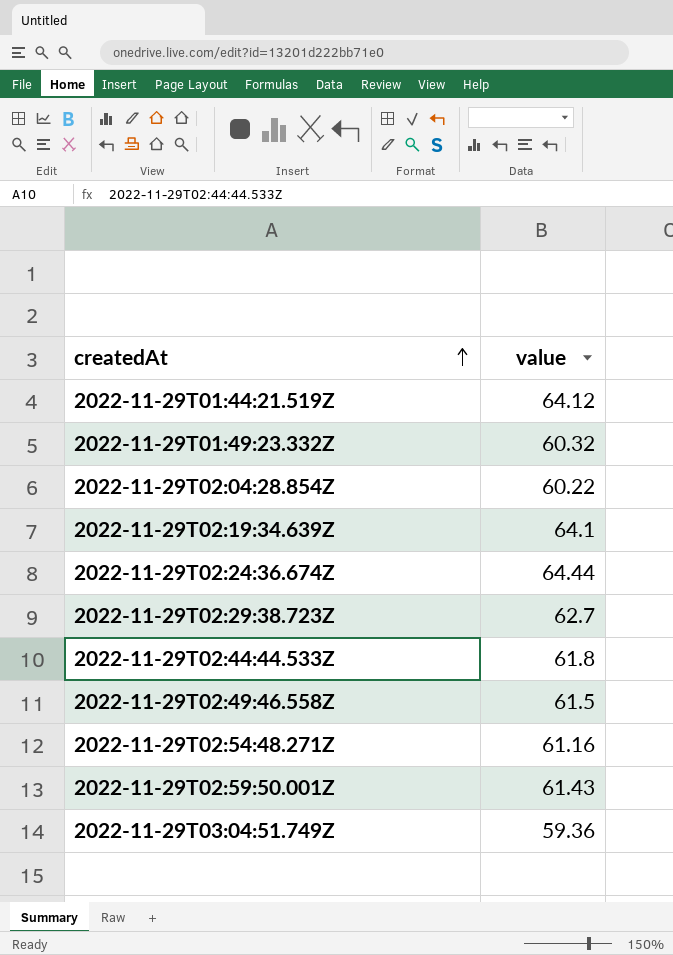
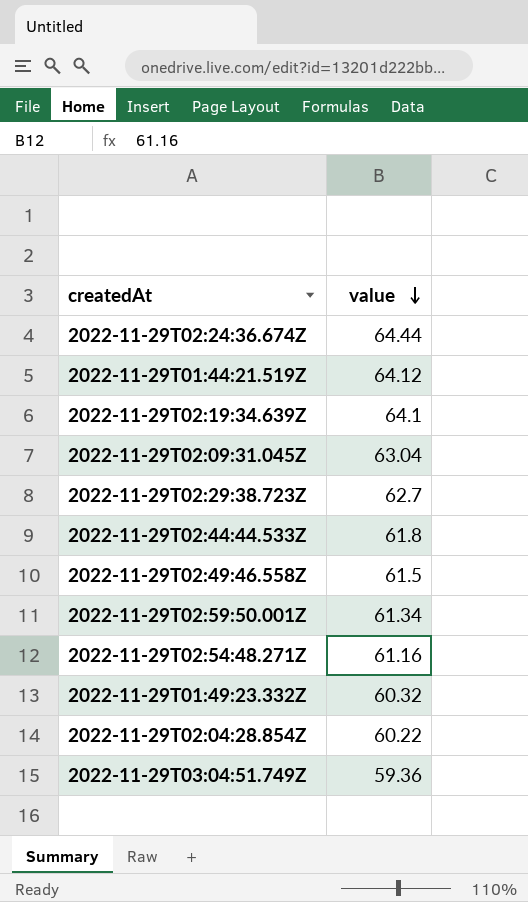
row order: createdAt ascending -> value descending
row 2022-11-29T02:09:31.045Z: none -> 63.04
2022-11-29T02:59:50.001Z | value: 61.43 -> 61.34

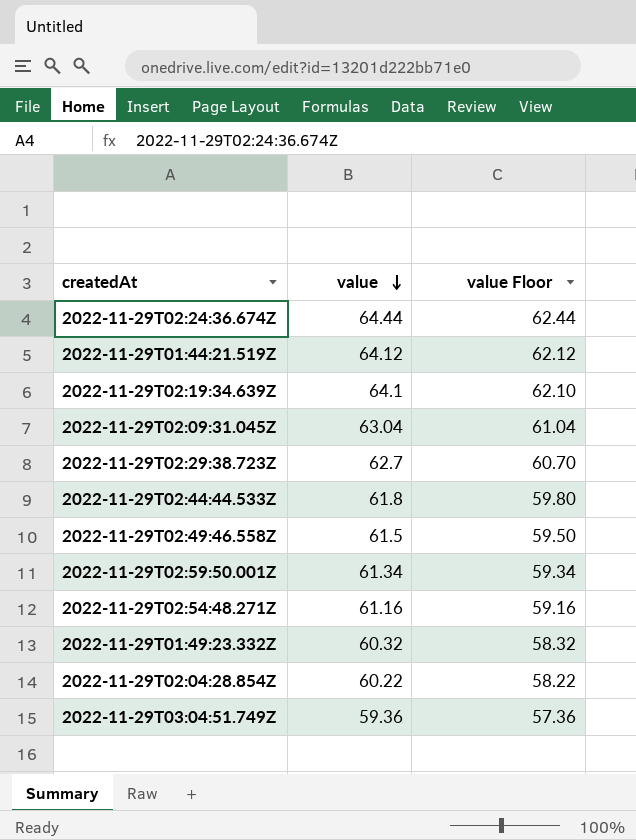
column value Floor | formula: none -> [value] - 2

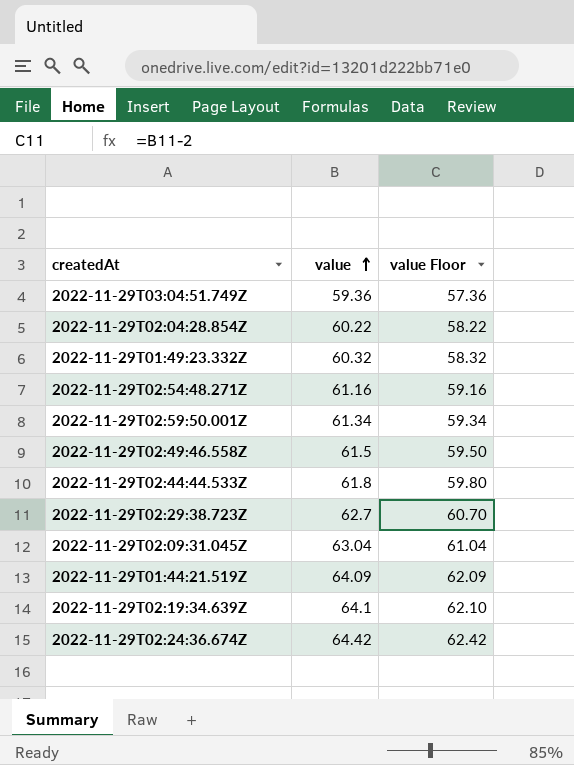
row order: value descending -> value ascending
2022-11-29T01:44:21.519Z | value: 64.12 -> 64.09
2022-11-29T01:44:21.519Z | value Floor: 62.12 -> 62.09
2022-11-29T02:24:36.674Z | value: 64.44 -> 64.42
2022-11-29T02:24:36.674Z | value Floor: 62.44 -> 62.42

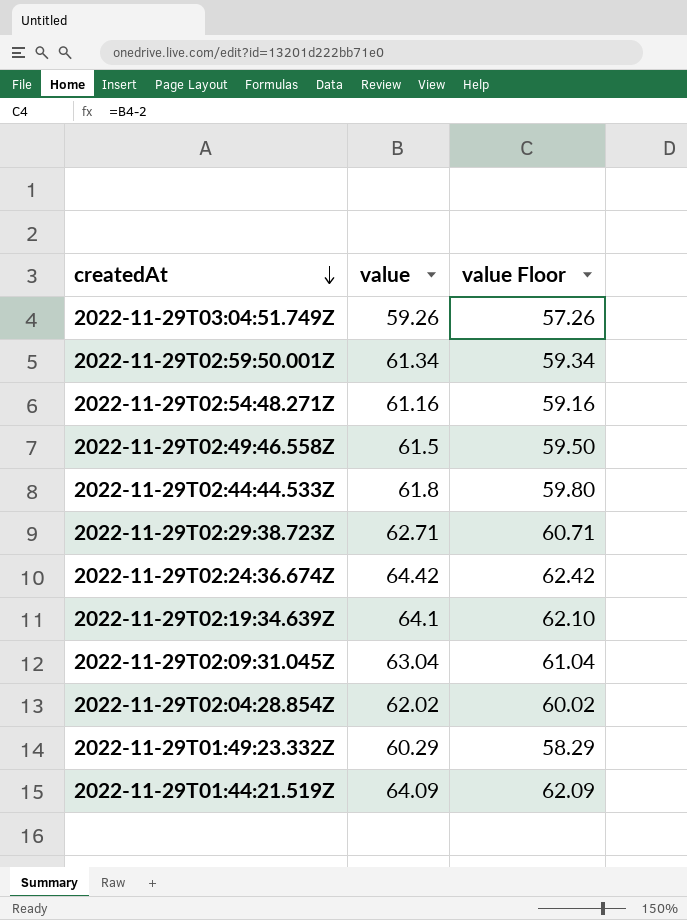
row order: value ascending -> createdAt descending
2022-11-29T03:04:51.749Z | value: 59.36 -> 59.26
2022-11-29T03:04:51.749Z | value Floor: 57.36 -> 57.26
2022-11-29T02:29:38.723Z | value: 62.7 -> 62.71
2022-11-29T02:29:38.723Z | value Floor: 60.70 -> 60.71
2022-11-29T02:04:28.854Z | value: 60.22 -> 62.02
2022-11-29T02:04:28.854Z | value Floor: 58.22 -> 60.02
2022-11-29T01:49:23.332Z | value: 60.32 -> 60.29
2022-11-29T01:49:23.332Z | value Floor: 58.32 -> 58.29

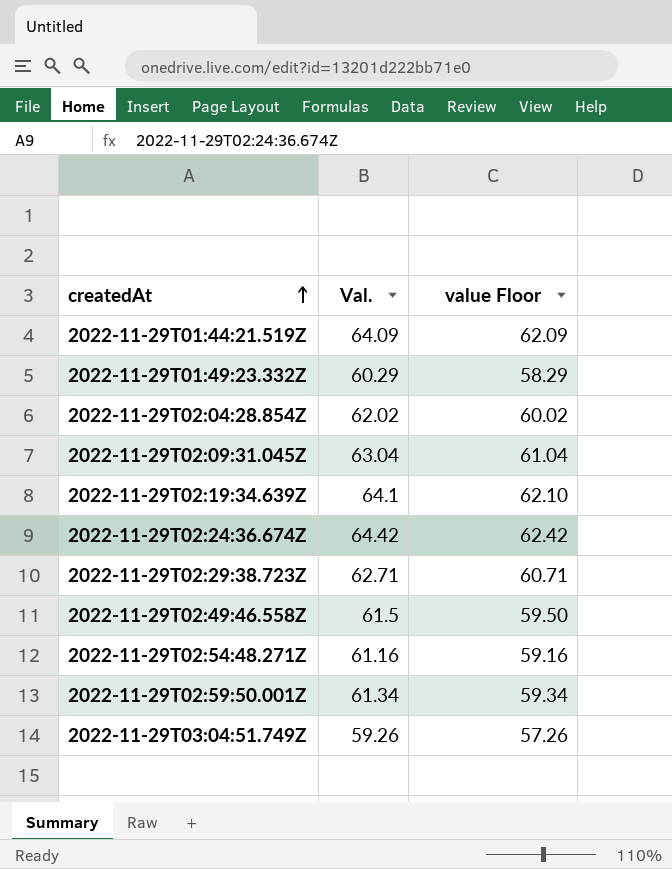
row order: createdAt descending -> createdAt ascending
column name: value -> Val.
row 2022-11-29T02:44:44.533Z: 61.8 | 59.80 -> none

